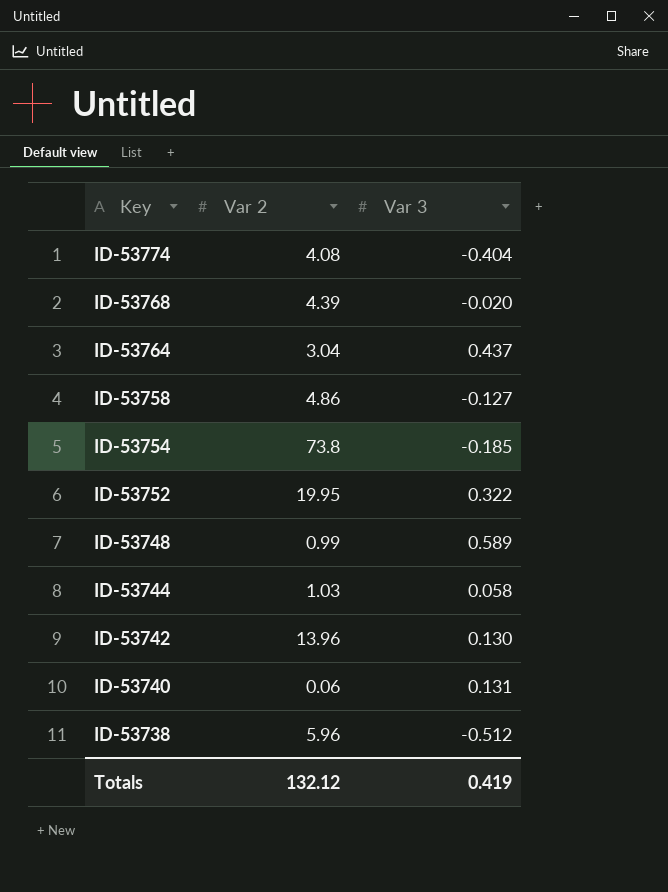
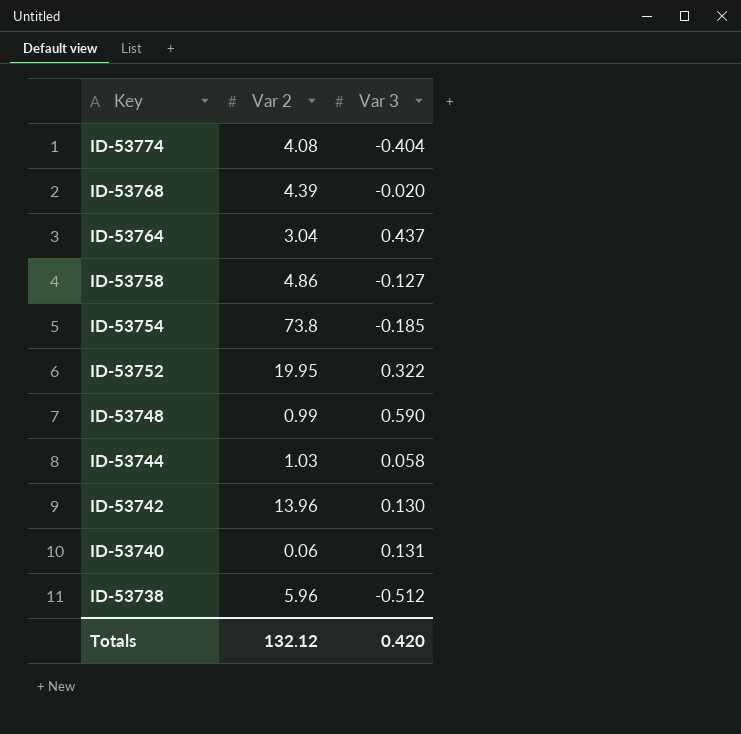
ID-53748 | Var 3: 0.589 -> 0.590
Totals | Var 3: 0.419 -> 0.420

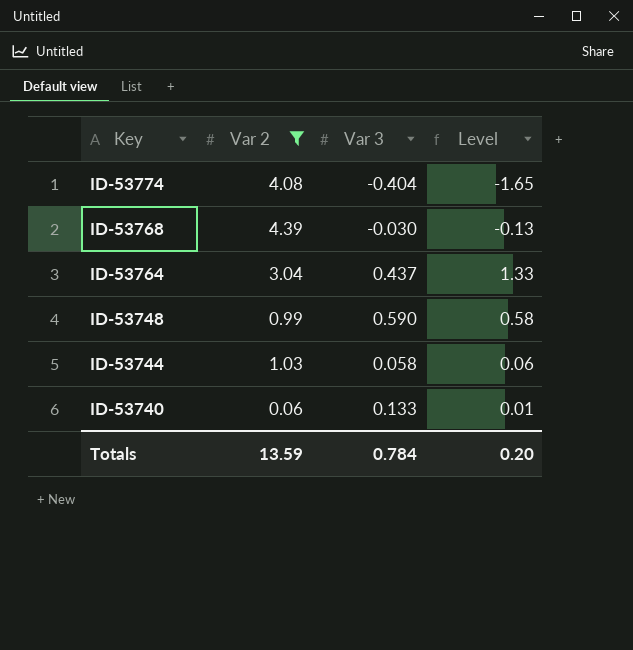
filter: none -> Var 2 <= 4.39
column Level | formula: none -> [Var 2] * [Var 3]
ID-53768 | Var 3: -0.020 -> -0.030
ID-53740 | Var 3: 0.131 -> 0.133
Totals | Var 2: 132.12 -> 13.59
Totals | Var 3: 0.420 -> 0.784

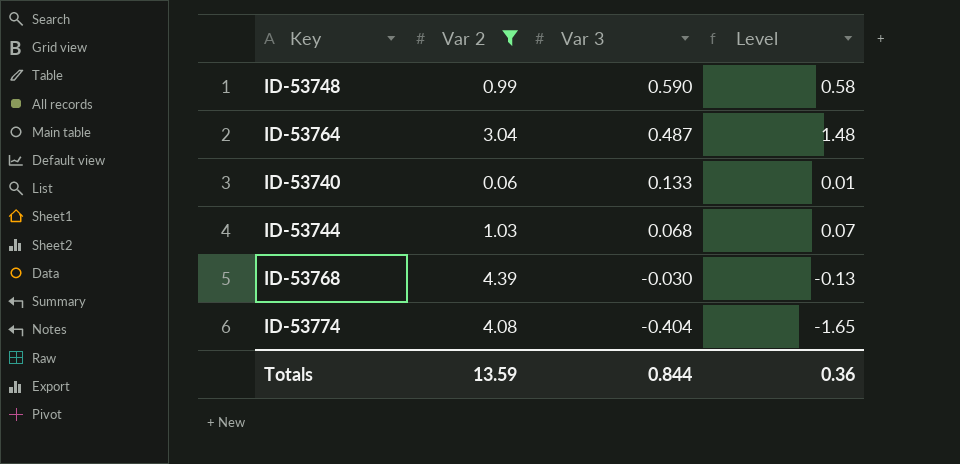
row order: Key descending -> Var 3 descending
ID-53764 | Var 3: 0.437 -> 0.487
ID-53764 | Level: 1.33 -> 1.48
ID-53744 | Var 3: 0.058 -> 0.068
ID-53744 | Level: 0.06 -> 0.07
Totals | Var 3: 0.784 -> 0.844
Totals | Level: 0.20 -> 0.36

